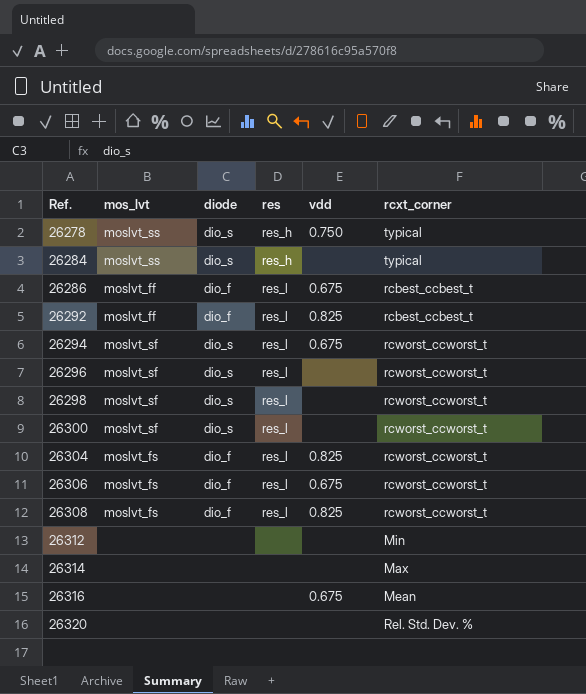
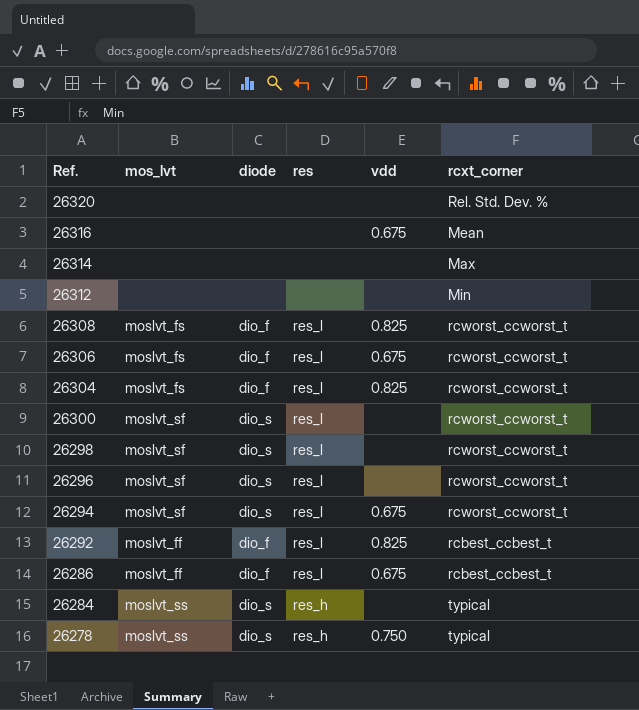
row order: Ref. ascending -> Ref. descending

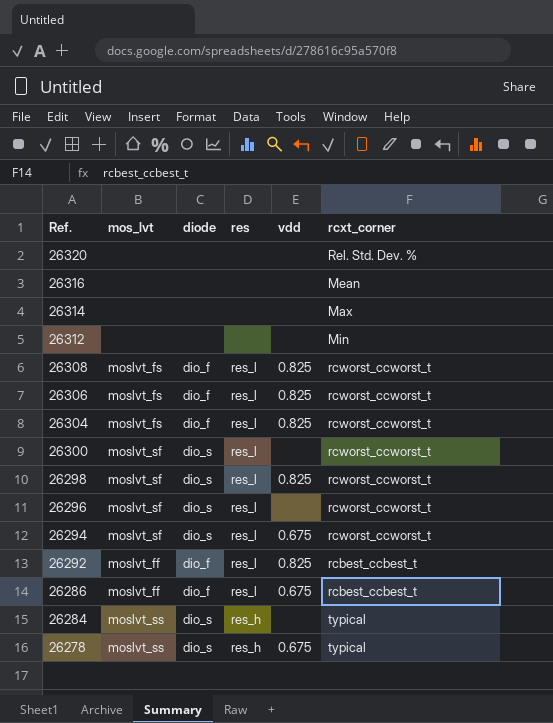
26316 | vdd: 0.675 -> none
26306 | vdd: 0.675 -> 0.825
26298 | vdd: none -> 0.825
26278 | vdd: 0.750 -> 0.675

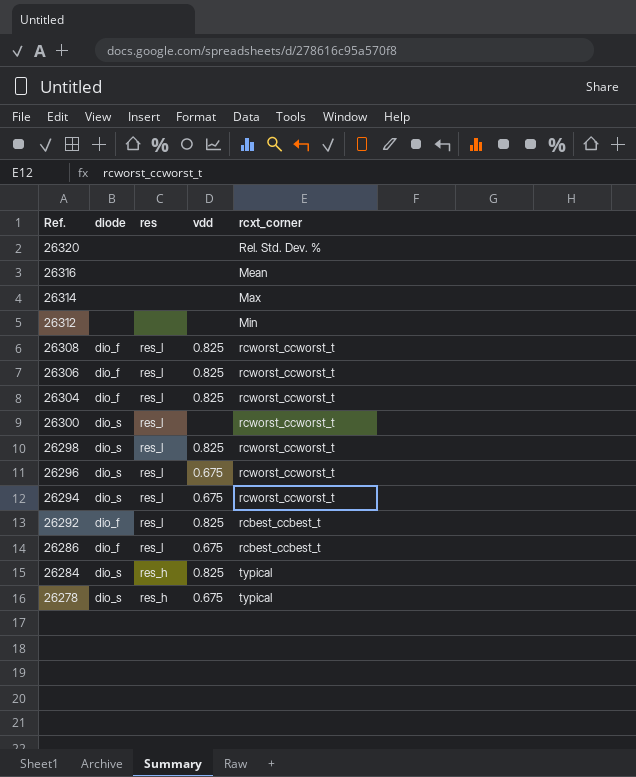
column mos_lvt | position: 2 -> none
26296 | vdd: none -> 0.675
26284 | vdd: none -> 0.825

